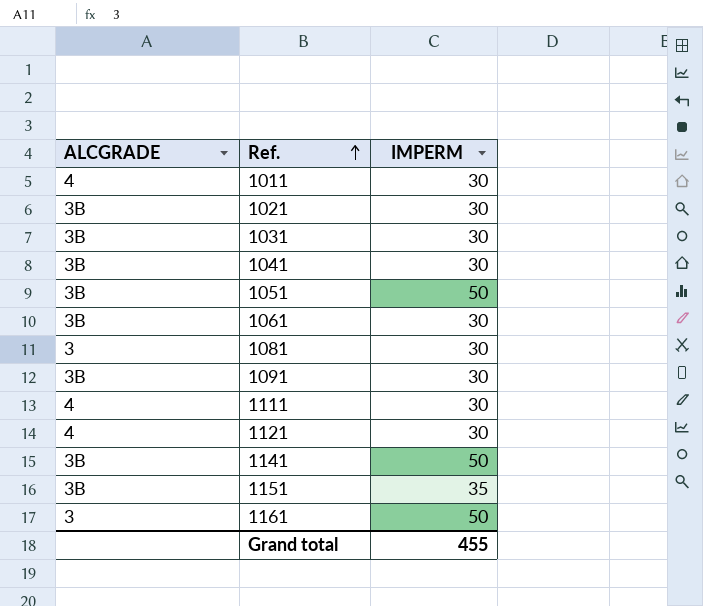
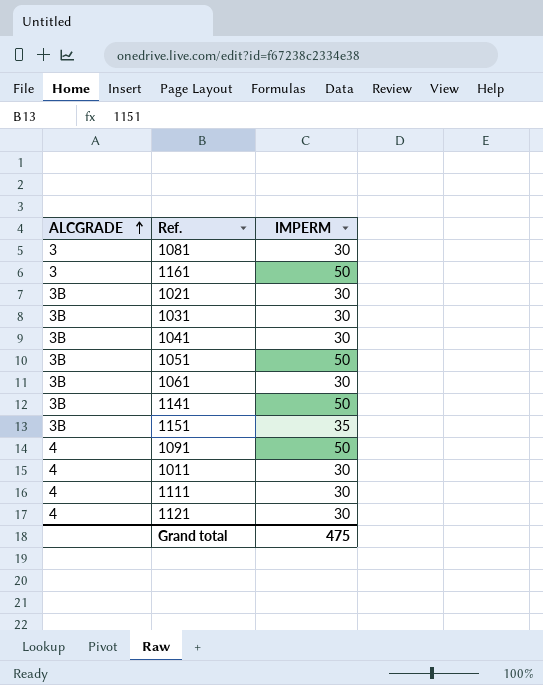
row order: Ref. ascending -> ALCGRADE ascending
1091 | ALCGRADE: 3B -> 4
1091 | IMPERM: 30 -> 50
Grand total | IMPERM: 455 -> 475

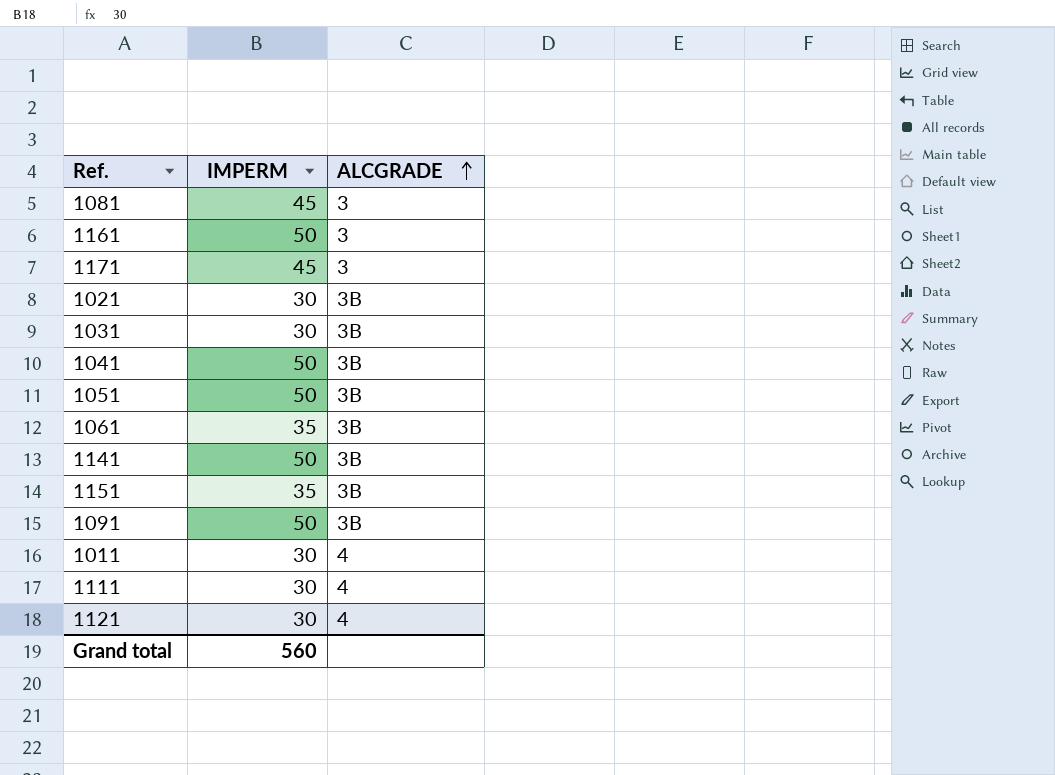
column ALCGRADE | position: 1 -> 3
1081 | IMPERM: 30 -> 45
row 1171: none -> 45 | 3
1041 | IMPERM: 30 -> 50
1061 | IMPERM: 30 -> 35
1091 | ALCGRADE: 4 -> 3B
Grand total | IMPERM: 475 -> 560

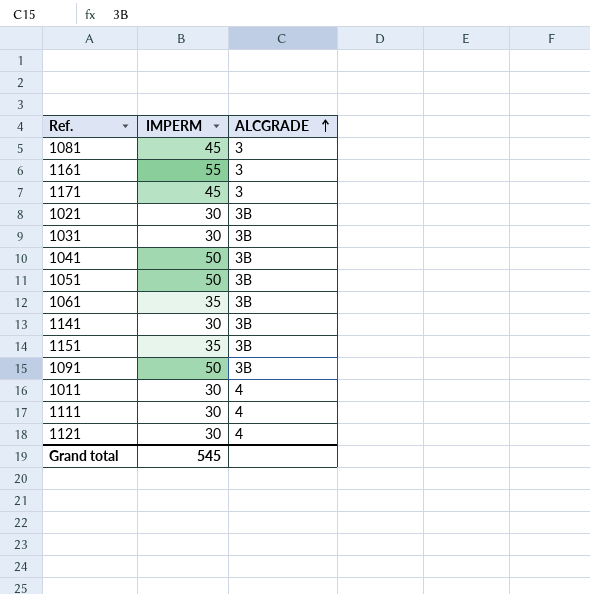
1161 | IMPERM: 50 -> 55
1141 | IMPERM: 50 -> 30
Grand total | IMPERM: 560 -> 545

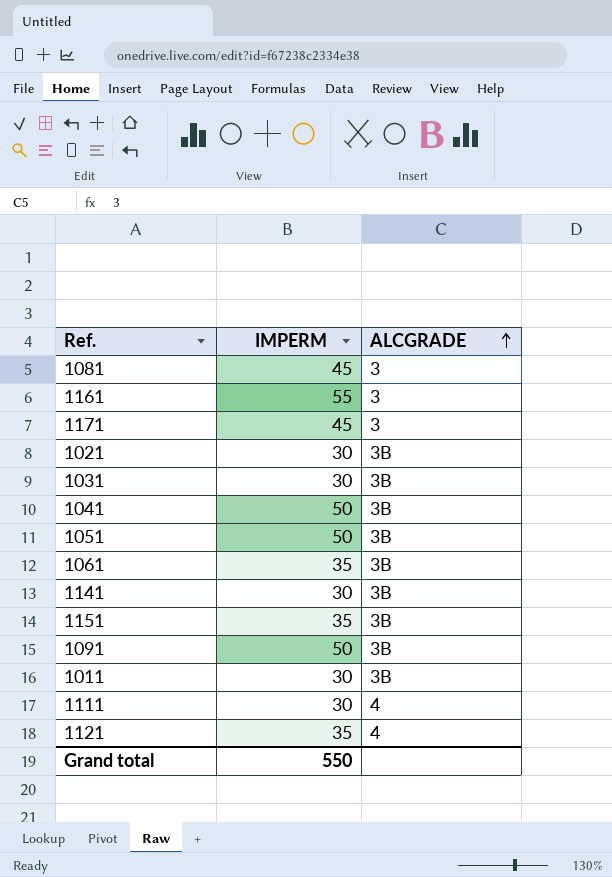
1011 | ALCGRADE: 4 -> 3B
1121 | IMPERM: 30 -> 35
Grand total | IMPERM: 545 -> 550

